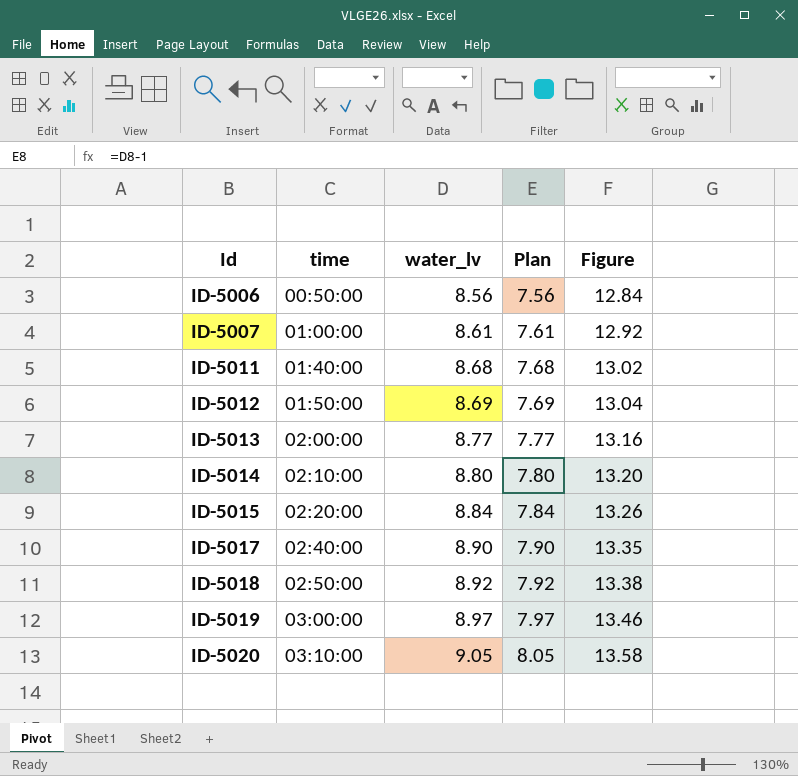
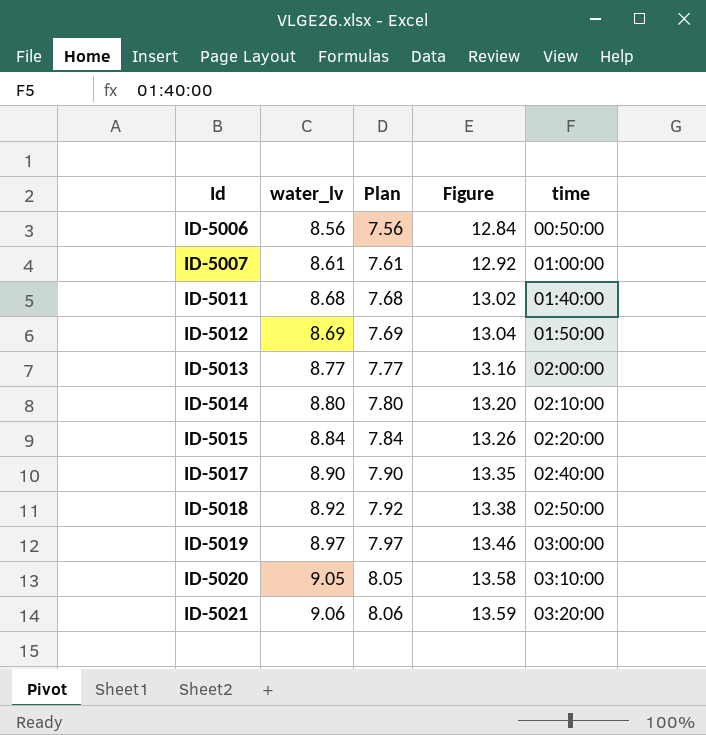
column time | position: 2 -> 5
row ID-5021: none -> 9.06 | 8.06 | 13.59 | 03:20:00

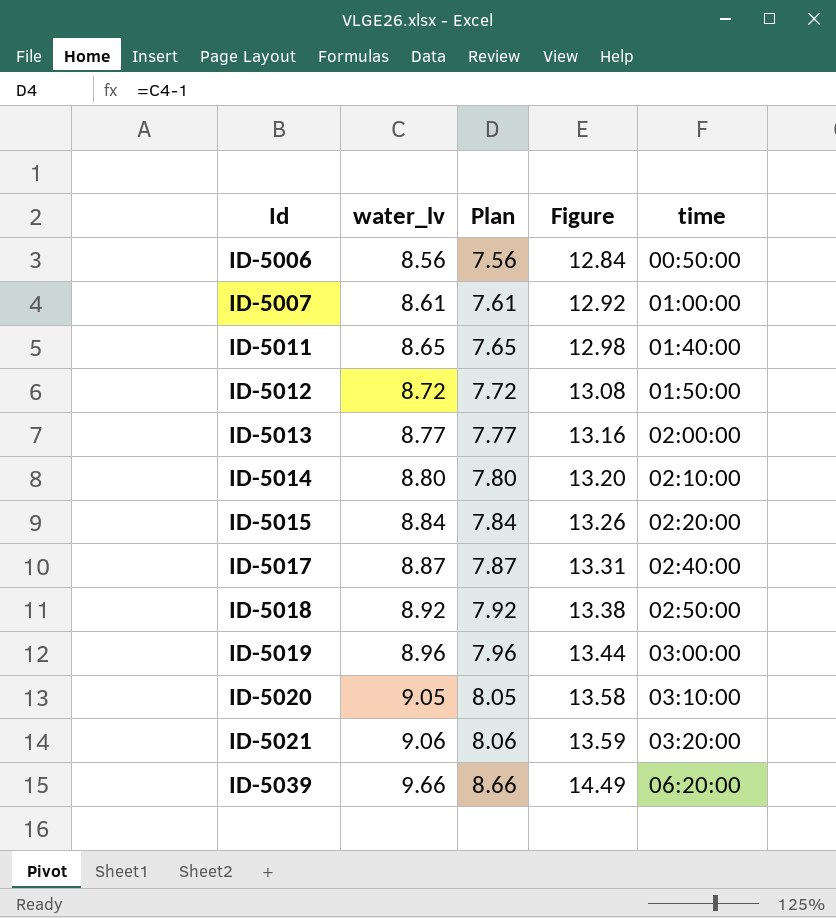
ID-5011 | water_lv: 8.68 -> 8.65
ID-5011 | Plan: 7.68 -> 7.65
ID-5011 | Figure: 13.02 -> 12.98
ID-5012 | water_lv: 8.69 -> 8.72
ID-5012 | Plan: 7.69 -> 7.72
ID-5012 | Figure: 13.04 -> 13.08
ID-5017 | water_lv: 8.90 -> 8.87
ID-5017 | Plan: 7.90 -> 7.87
ID-5017 | Figure: 13.35 -> 13.31
ID-5019 | water_lv: 8.97 -> 8.96
ID-5019 | Plan: 7.97 -> 7.96
ID-5019 | Figure: 13.46 -> 13.44
row ID-5039: none -> 9.66 | 8.66 | 14.49 | 06:20:00

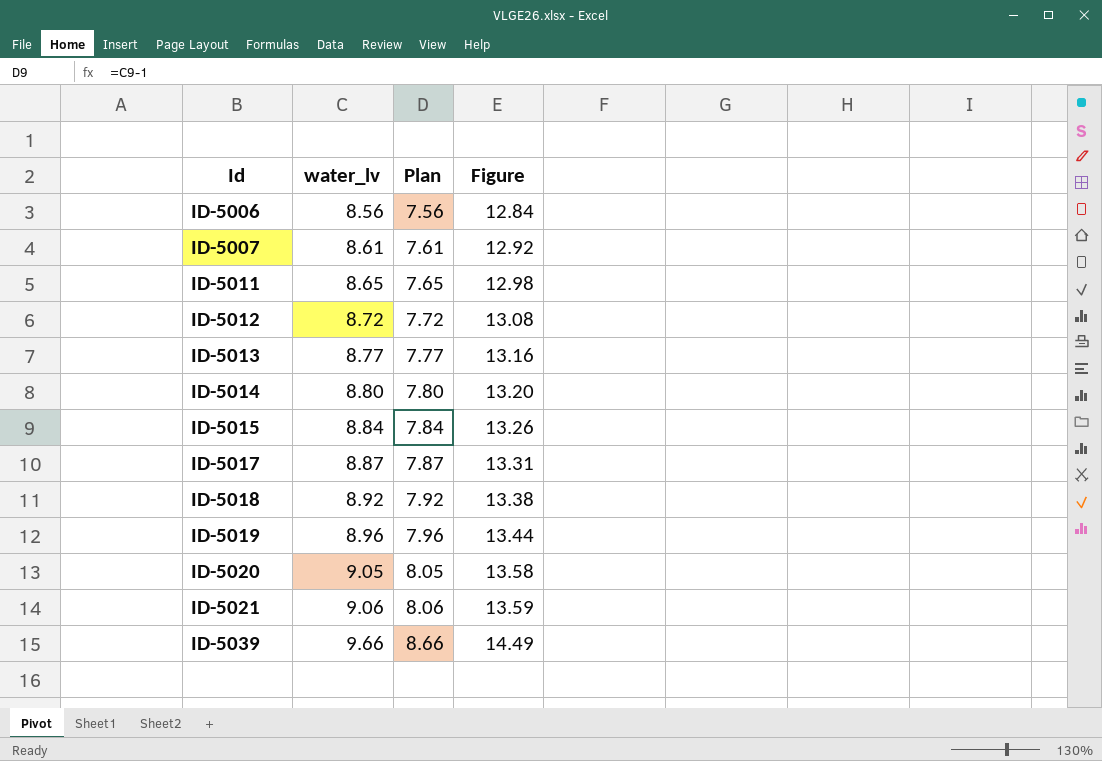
column time | position: 5 -> none

